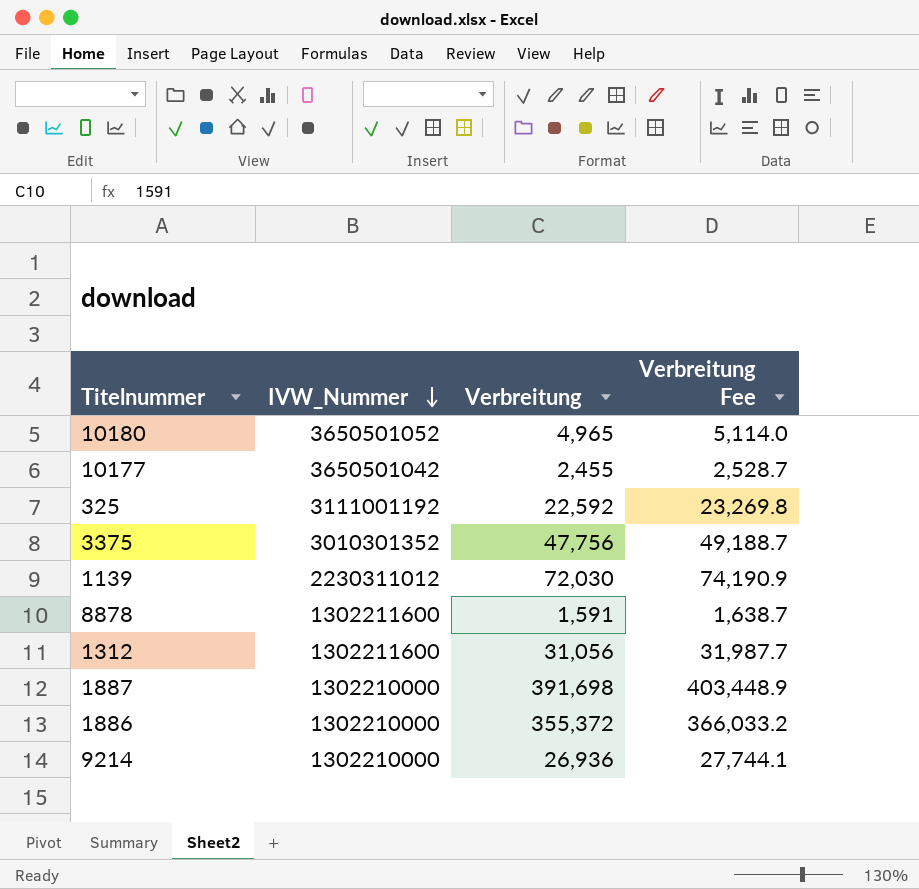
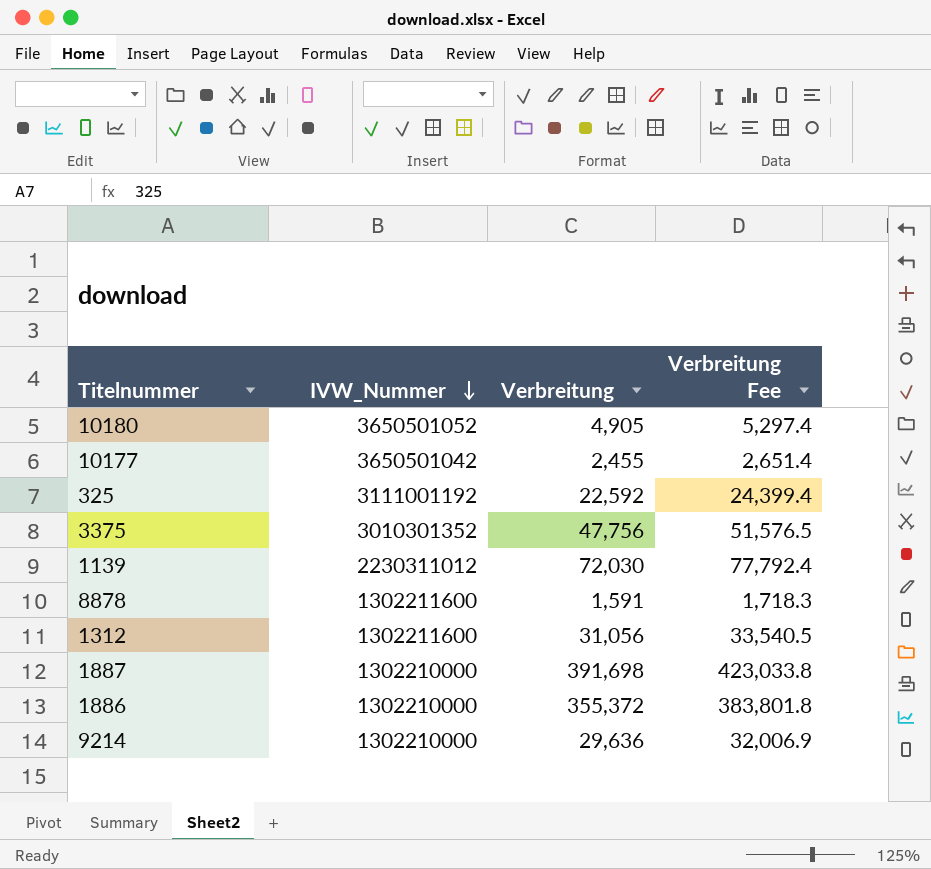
column Verbreitung Fee | formula: [Verbreitung] * 1.03 -> [Verbreitung] * 1.08
10180 | Verbreitung: 4,965 -> 4,905
9214 | Verbreitung: 26,936 -> 29,636

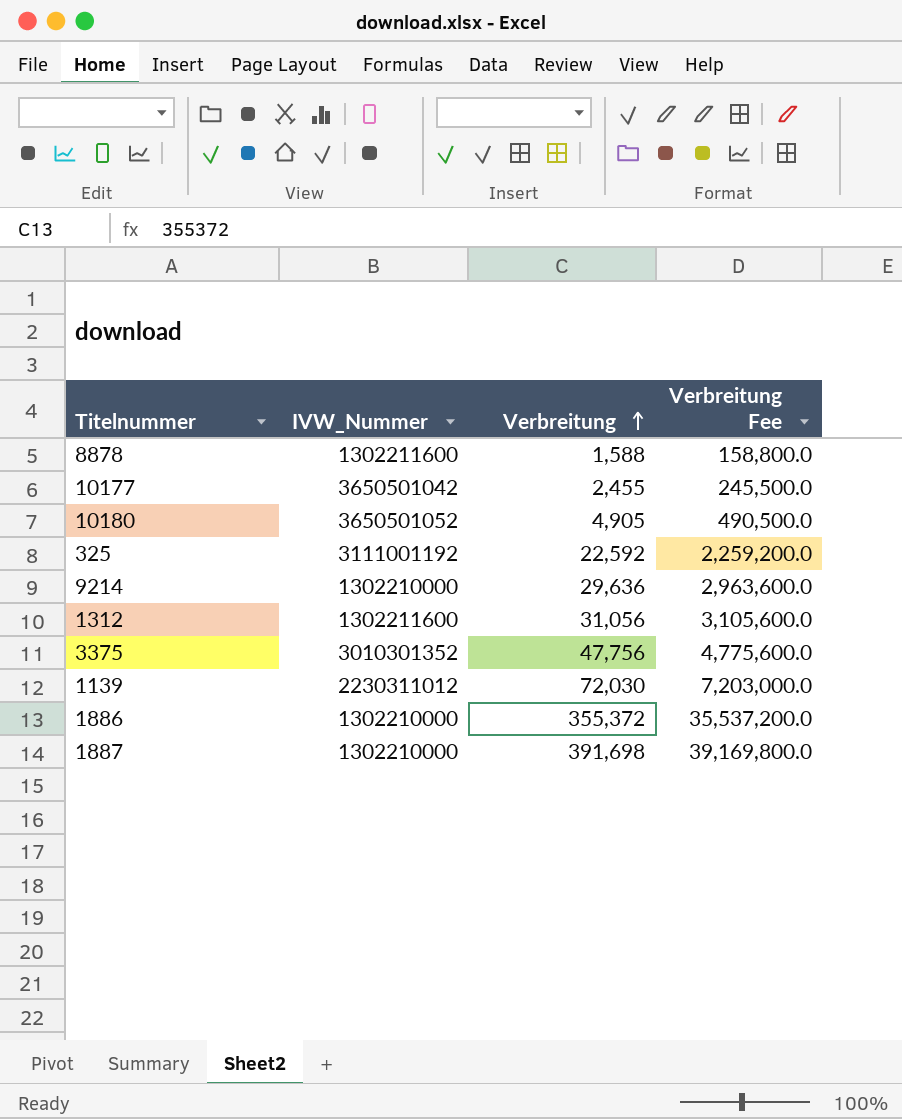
row order: IVW_Nummer descending -> Verbreitung ascending
column Verbreitung Fee | formula: [Verbreitung] * 1.08 -> [Verbreitung] * 100
8878 | Verbreitung: 1,591 -> 1,588

